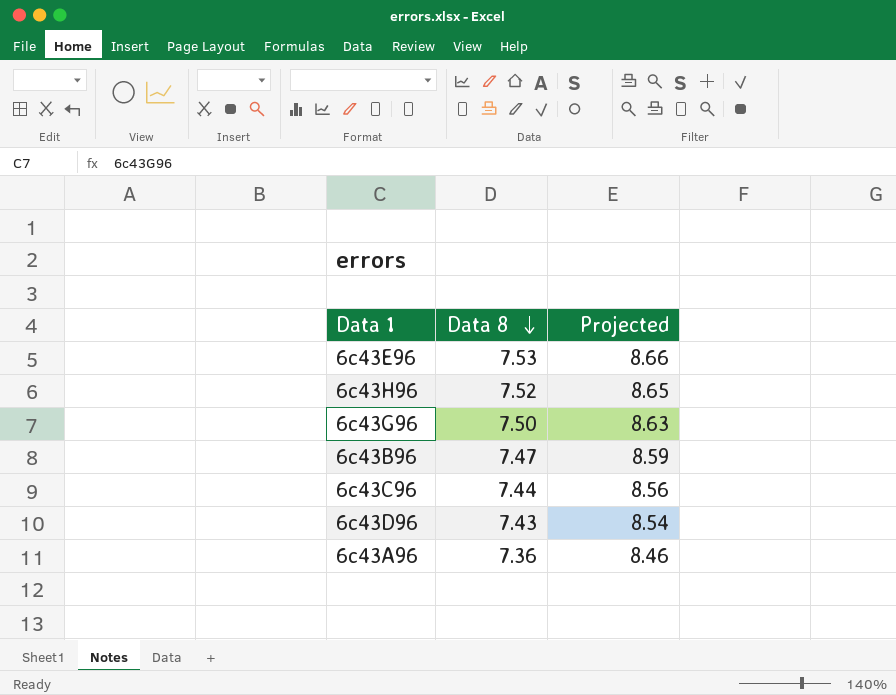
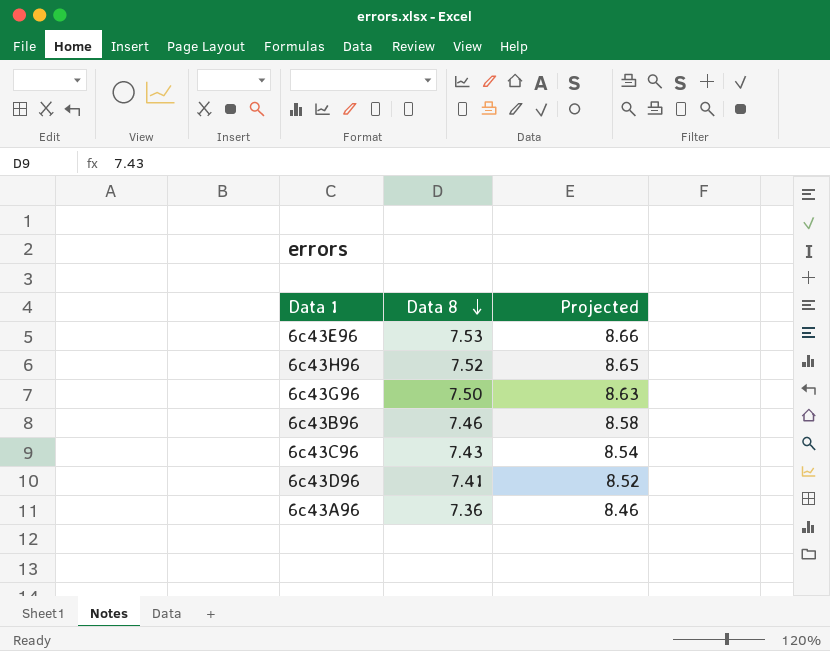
6c43B96 | Data 8: 7.47 -> 7.46
6c43B96 | Projected: 8.59 -> 8.58
6c43C96 | Data 8: 7.44 -> 7.43
6c43C96 | Projected: 8.56 -> 8.54
6c43D96 | Data 8: 7.43 -> 7.41
6c43D96 | Projected: 8.54 -> 8.52

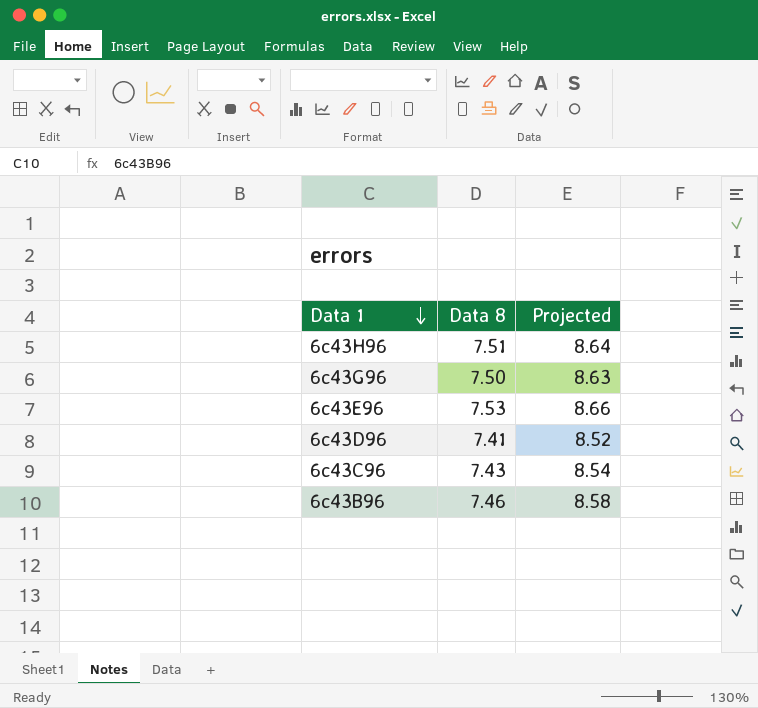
row order: Data 8 descending -> Data 1 descending
row 6c43A96: 7.36 | 8.46 -> none
6c43H96 | Data 8: 7.52 -> 7.51
6c43H96 | Projected: 8.65 -> 8.64

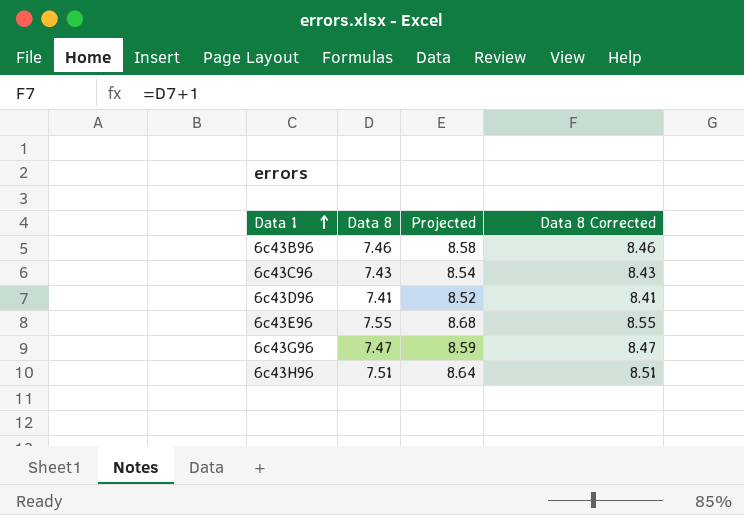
row order: Data 1 descending -> Data 1 ascending
column Data 8 Corrected | formula: none -> [Data 8] + 1
6c43E96 | Data 8: 7.53 -> 7.55
6c43E96 | Projected: 8.66 -> 8.68
6c43G96 | Data 8: 7.50 -> 7.47
6c43G96 | Projected: 8.63 -> 8.59

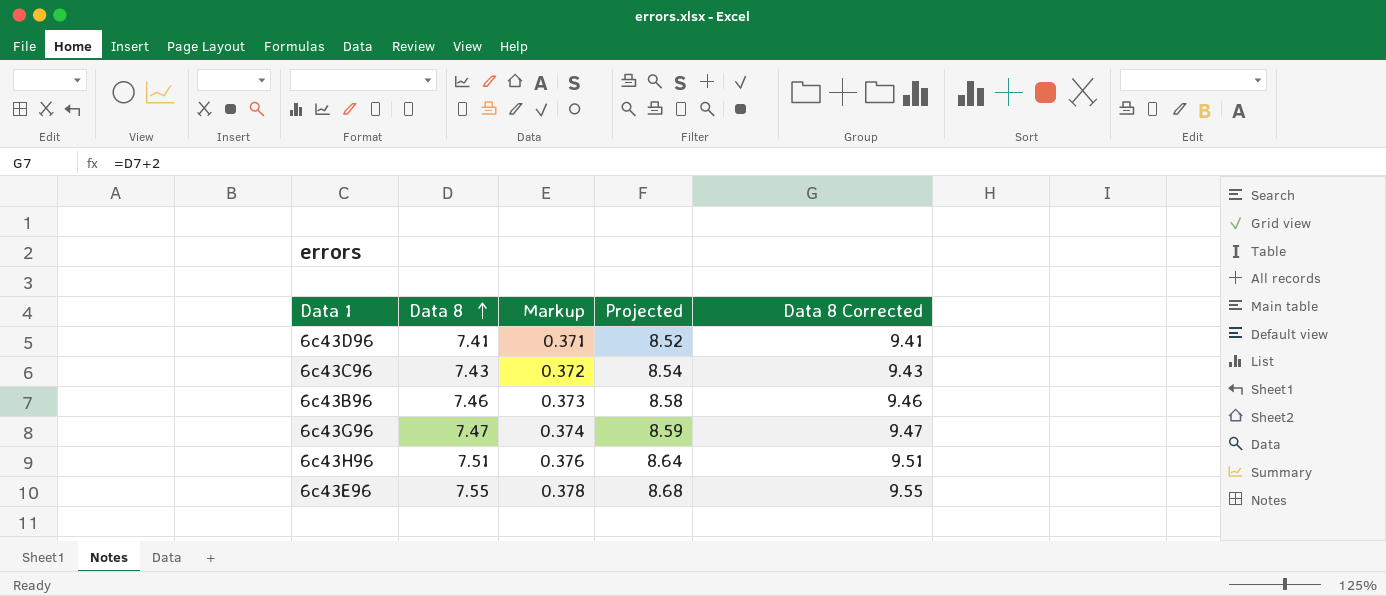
row order: Data 1 ascending -> Data 8 ascending
column Markup | formula: none -> [Data 8] * 0.05
column Data 8 Corrected | formula: [Data 8] + 1 -> [Data 8] + 2

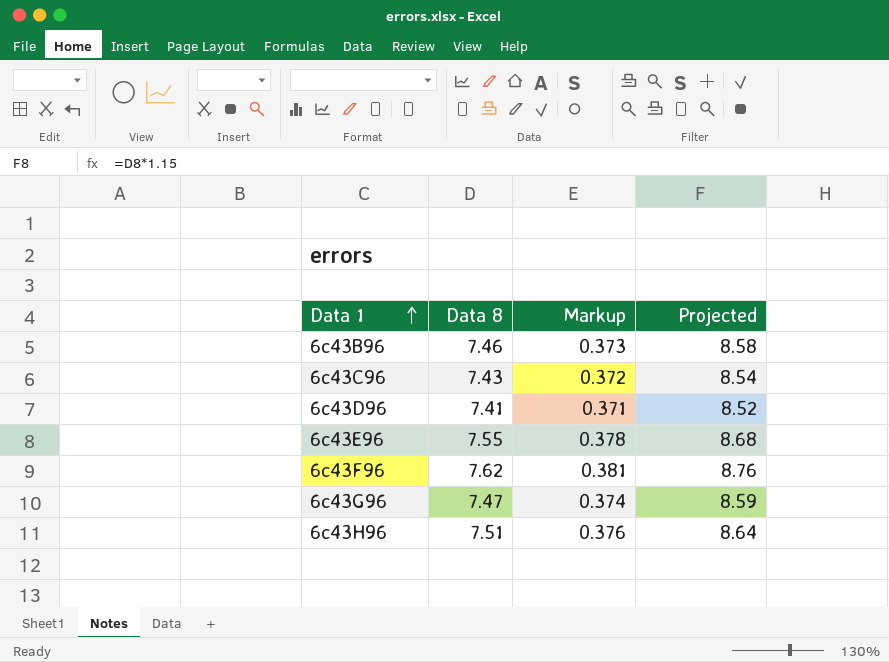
row order: Data 8 ascending -> Data 1 ascending
column Data 8 Corrected | formula: [Data 8] + 2 -> none
row 6c43F96: none -> 7.62 | 0.381 | 8.76

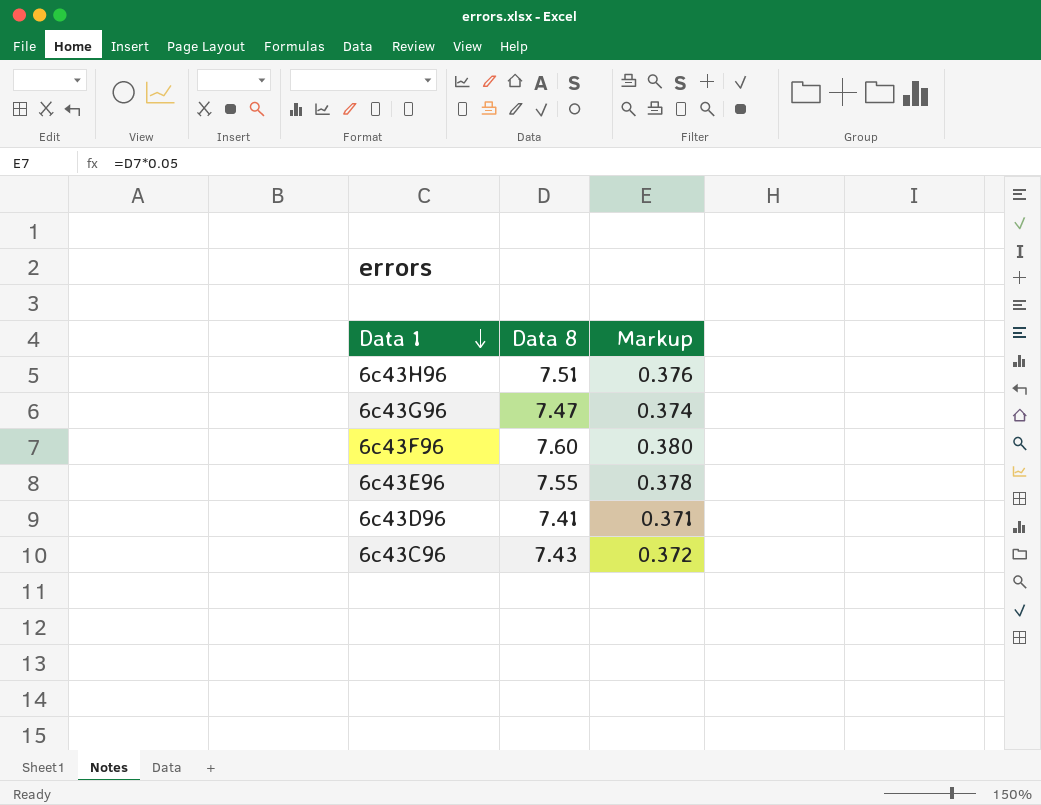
row order: Data 1 ascending -> Data 1 descending
column Projected | formula: [Data 8] * 1.15 -> none
row 6c43B96: 7.46 | 0.373 | 8.58 -> none
6c43F96 | Data 8: 7.62 -> 7.60
6c43F96 | Markup: 0.381 -> 0.380

